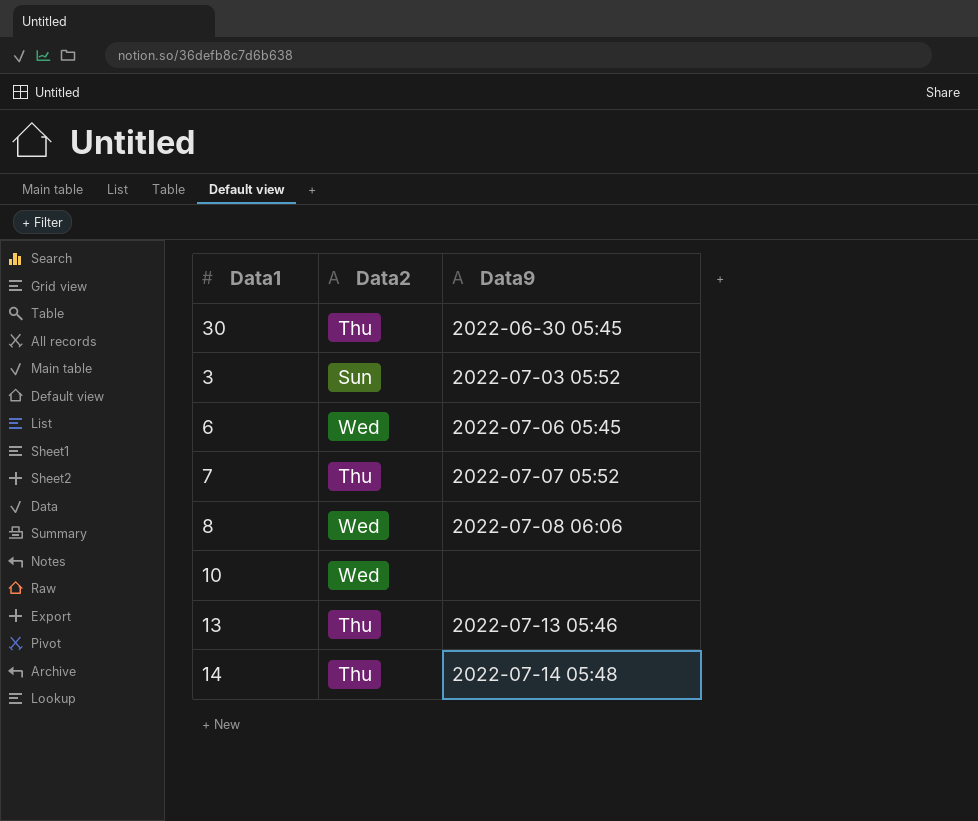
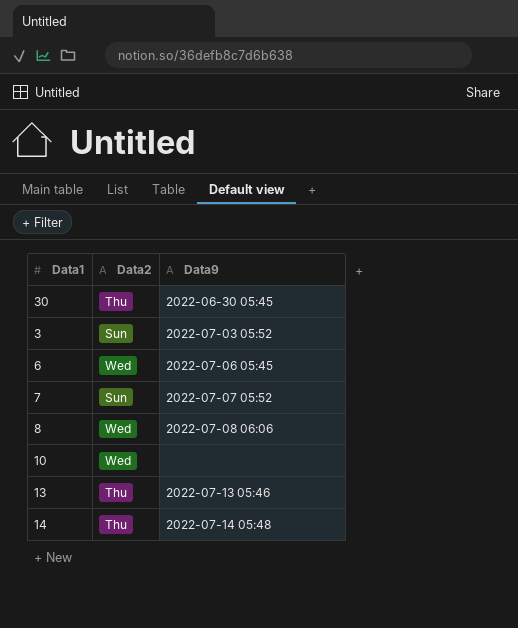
7 | Data2: Thu -> Sun

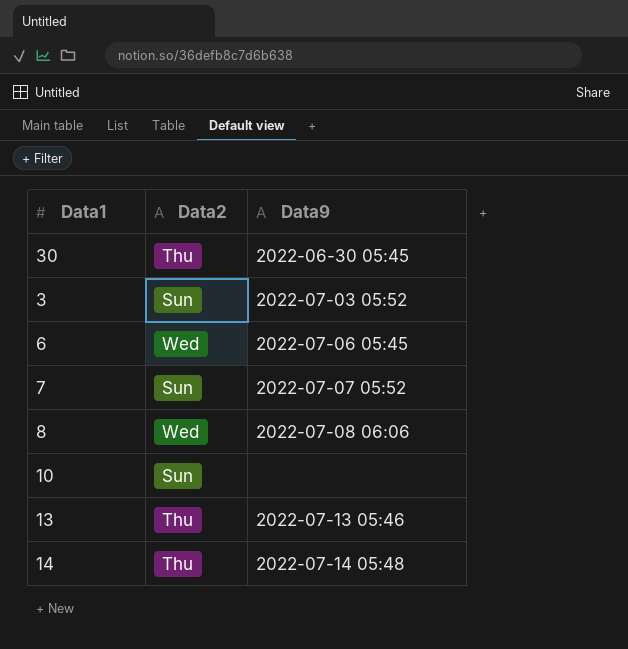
10 | Data2: Wed -> Sun

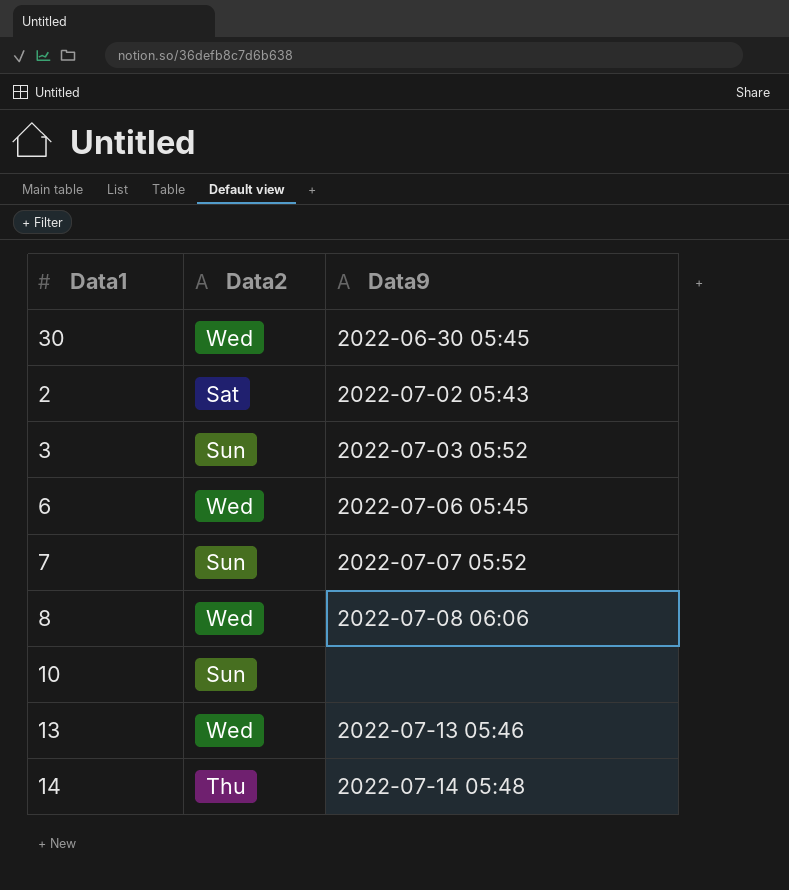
30 | Data2: Thu -> Wed
row 2: none -> Sat | 2022-07-02 05:43
13 | Data2: Thu -> Wed

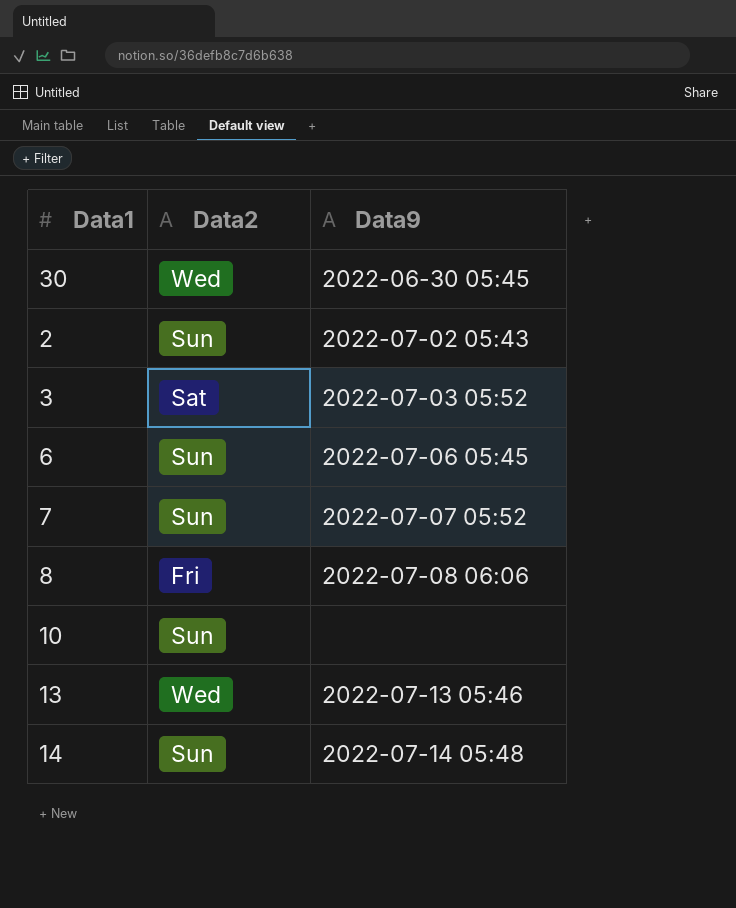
2 | Data2: Sat -> Sun
3 | Data2: Sun -> Sat
6 | Data2: Wed -> Sun
8 | Data2: Wed -> Fri
14 | Data2: Thu -> Sun

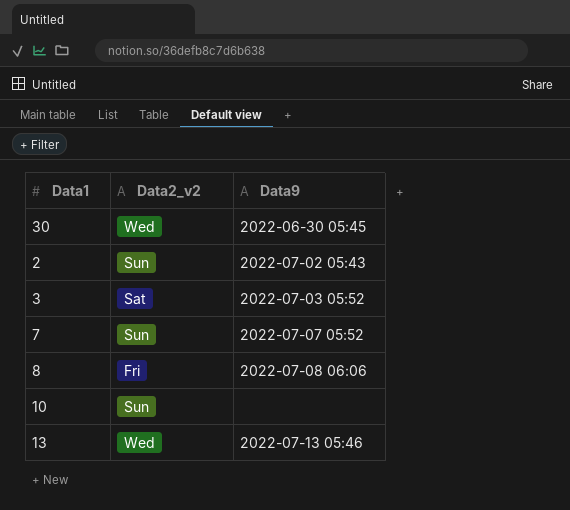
column name: Data2 -> Data2_v2
row 6: Sun | 2022-07-06 05:45 -> none
row 14: Sun | 2022-07-14 05:48 -> none

